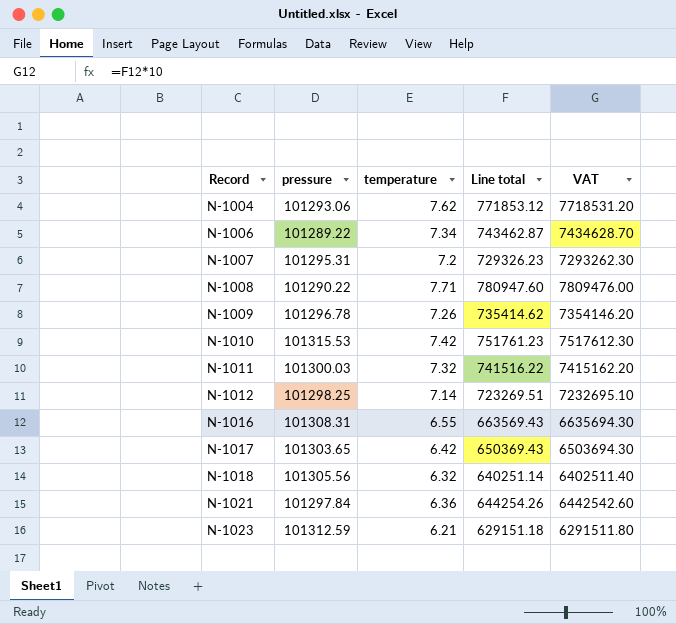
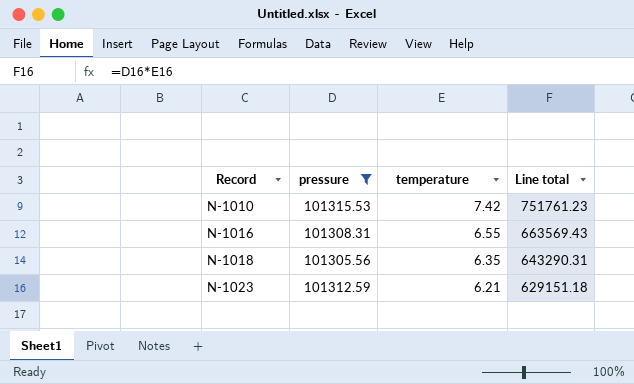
filter: none -> pressure >= 101305.56
column VAT | formula: [Line total] * 10 -> none
N-1018 | temperature: 6.32 -> 6.35
N-1018 | Line total: 640251.14 -> 643290.31

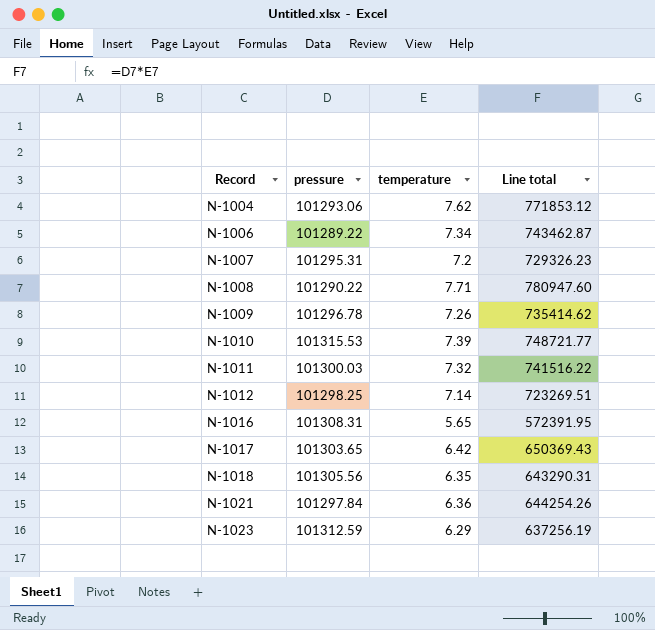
filter: pressure >= 101305.56 -> none
N-1010 | temperature: 7.42 -> 7.39
N-1010 | Line total: 751761.23 -> 748721.77
N-1016 | temperature: 6.55 -> 5.65
N-1016 | Line total: 663569.43 -> 572391.95
N-1023 | temperature: 6.21 -> 6.29
N-1023 | Line total: 629151.18 -> 637256.19

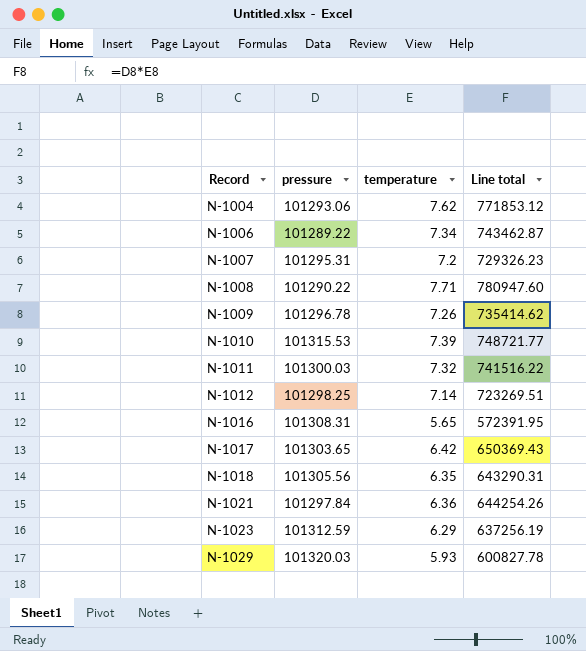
row N-1029: none -> 101320.03 | 5.93 | 600827.78

